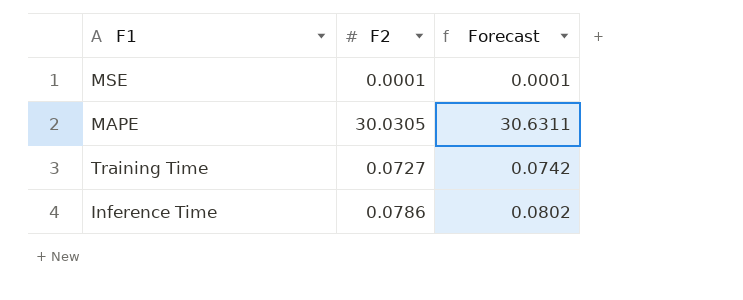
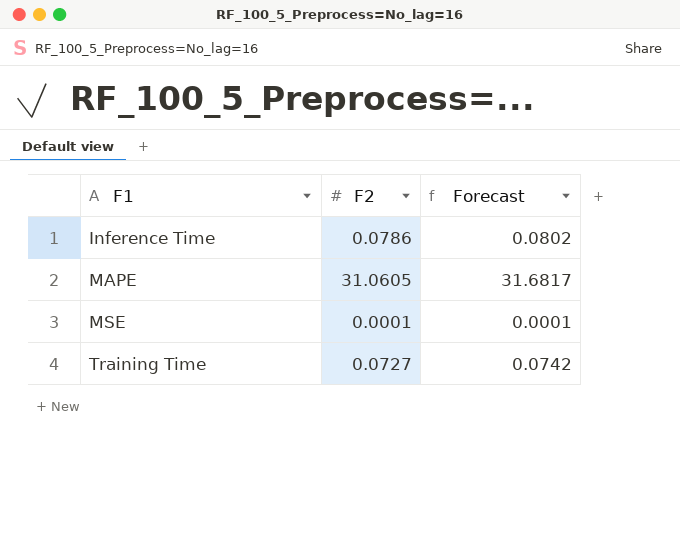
row order: none -> F1 ascending
MAPE | F2: 30.0305 -> 31.0605
MAPE | Forecast: 30.6311 -> 31.6817

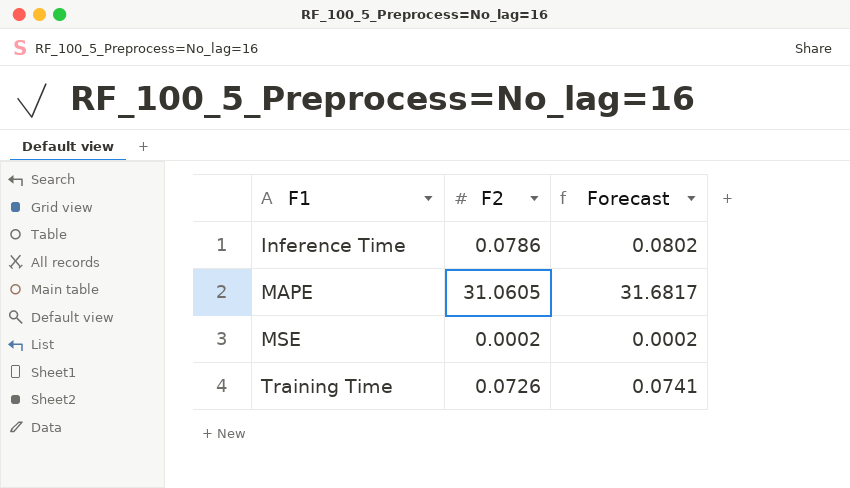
MSE | F2: 0.0001 -> 0.0002
MSE | Forecast: 0.0001 -> 0.0002
Training Time | F2: 0.0727 -> 0.0726
Training Time | Forecast: 0.0742 -> 0.0741

